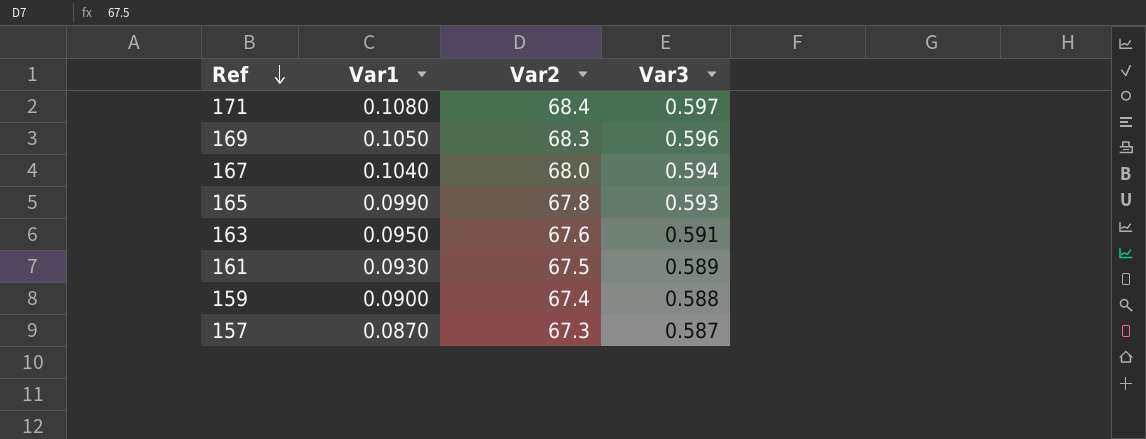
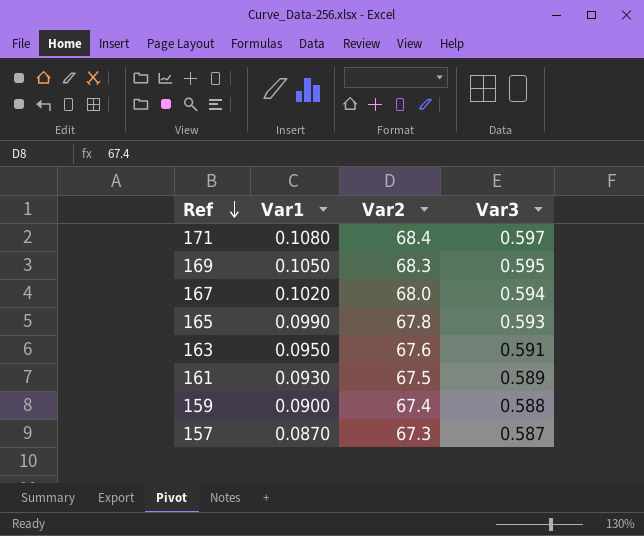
169 | Var3: 0.596 -> 0.595
167 | Var1: 0.1040 -> 0.1020

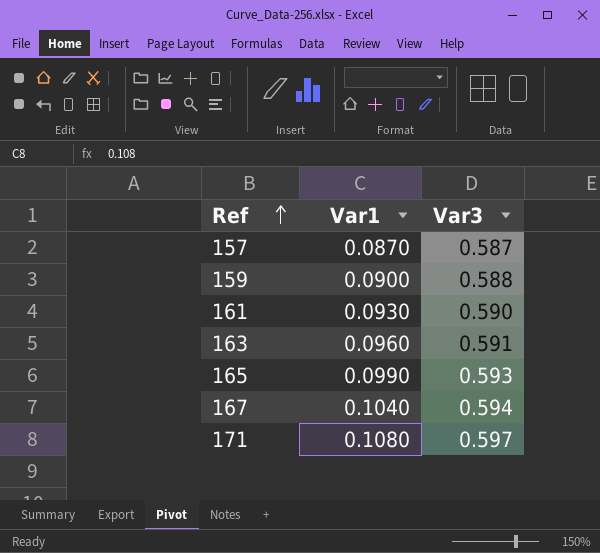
row order: Ref descending -> Ref ascending
column Var2 | position: 3 -> none
row 169: 0.1050 | 68.3 | 0.595 -> none
161 | Var3: 0.589 -> 0.590
163 | Var1: 0.0950 -> 0.0960
167 | Var1: 0.1020 -> 0.1040

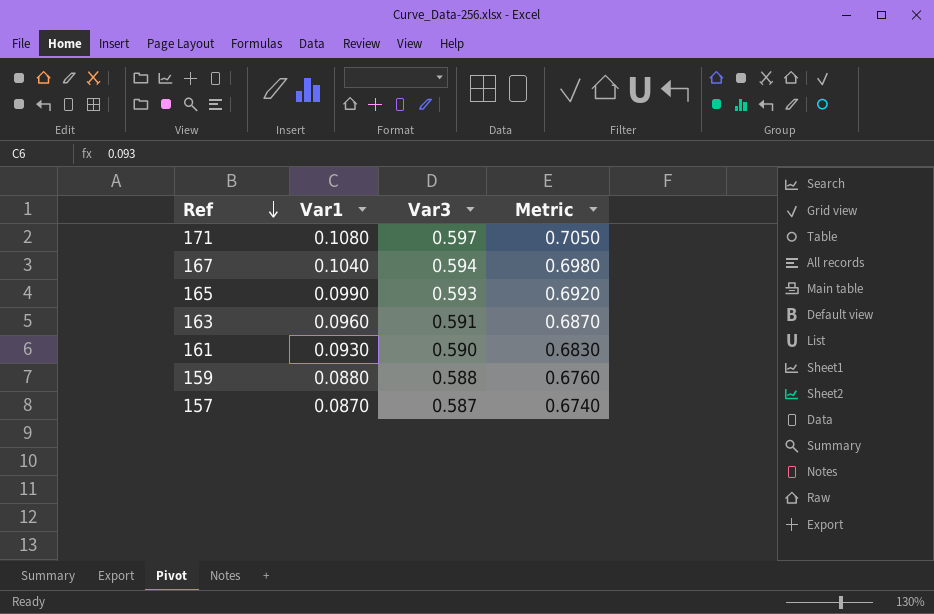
row order: Ref ascending -> Ref descending
column Metric | formula: none -> [Var1] + [Var3]
159 | Var1: 0.0900 -> 0.0880

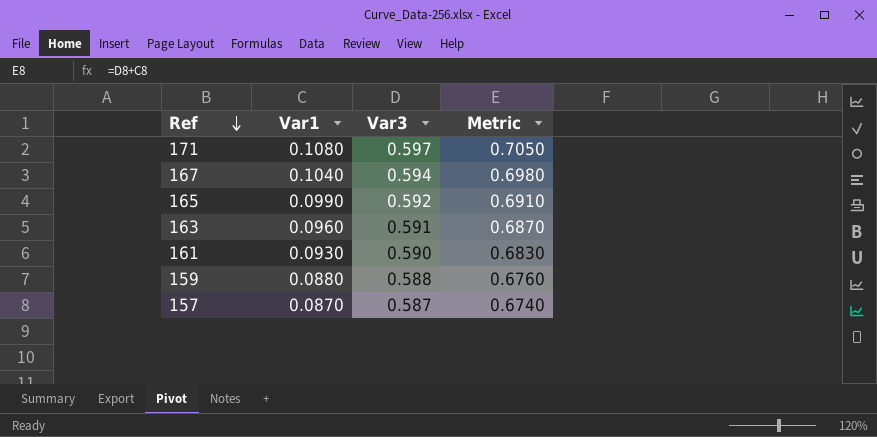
165 | Var3: 0.593 -> 0.592
165 | Metric: 0.6920 -> 0.6910

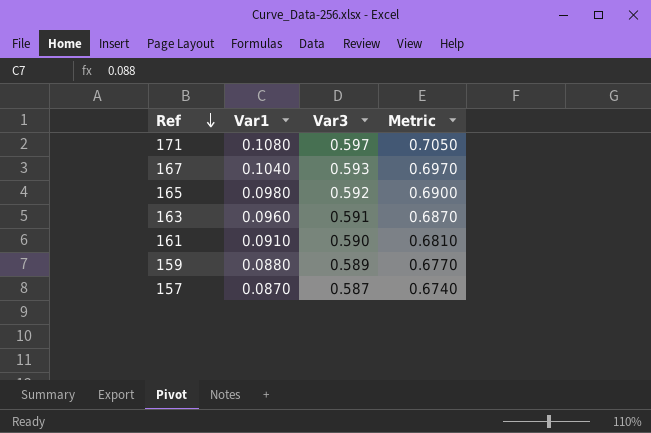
167 | Var3: 0.594 -> 0.593
167 | Metric: 0.6980 -> 0.6970
165 | Var1: 0.0990 -> 0.0980
165 | Metric: 0.6910 -> 0.6900
161 | Var1: 0.0930 -> 0.0910
161 | Metric: 0.6830 -> 0.6810
159 | Var3: 0.588 -> 0.589
159 | Metric: 0.6760 -> 0.6770

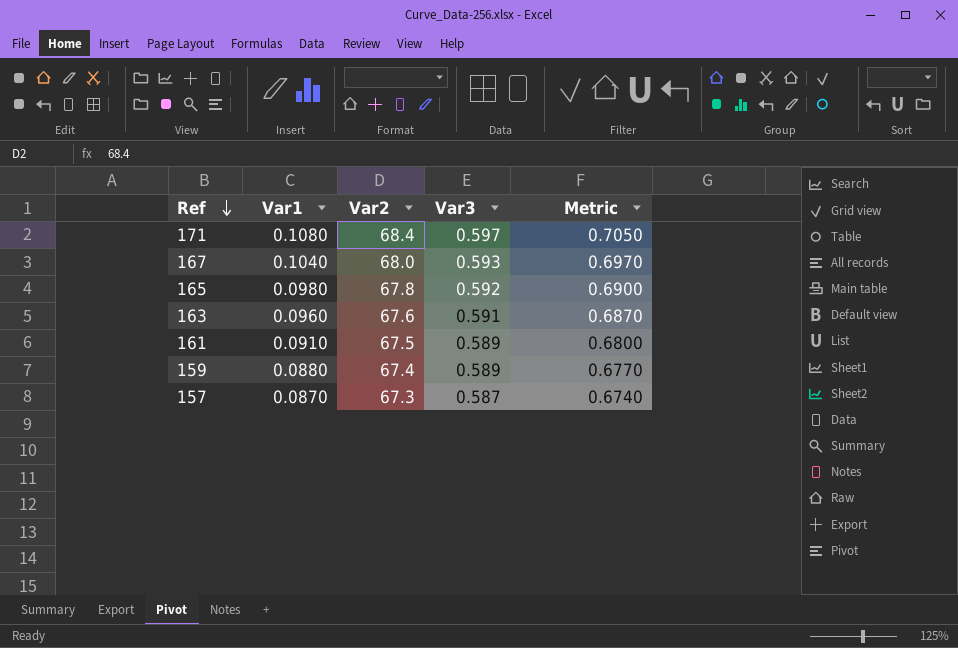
column Var2 | position: none -> 3
161 | Var3: 0.590 -> 0.589
161 | Metric: 0.6810 -> 0.6800

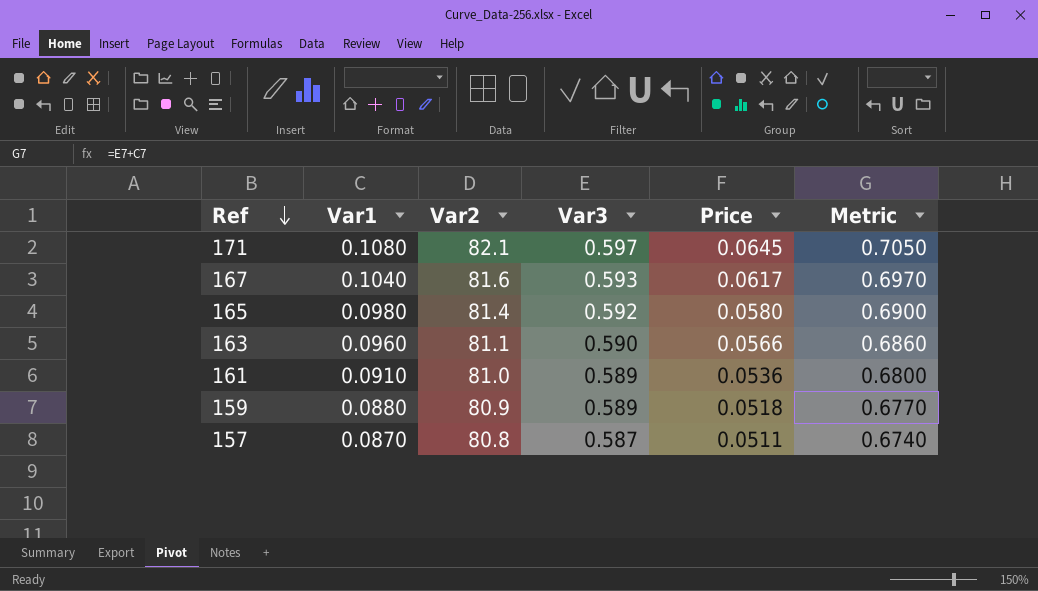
column Price | formula: none -> [Var1] * [Var3]
171 | Var2: 68.4 -> 82.1
167 | Var2: 68.0 -> 81.6
165 | Var2: 67.8 -> 81.4
163 | Var2: 67.6 -> 81.1
163 | Var3: 0.591 -> 0.590
163 | Metric: 0.6870 -> 0.6860
161 | Var2: 67.5 -> 81.0
159 | Var2: 67.4 -> 80.9
157 | Var2: 67.3 -> 80.8

